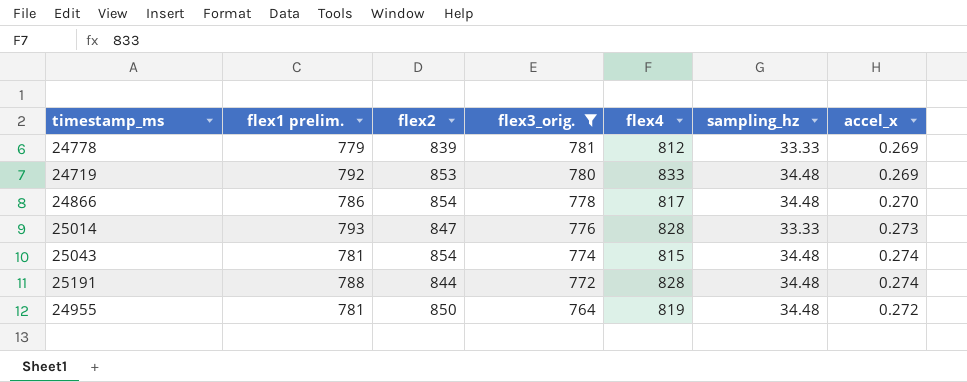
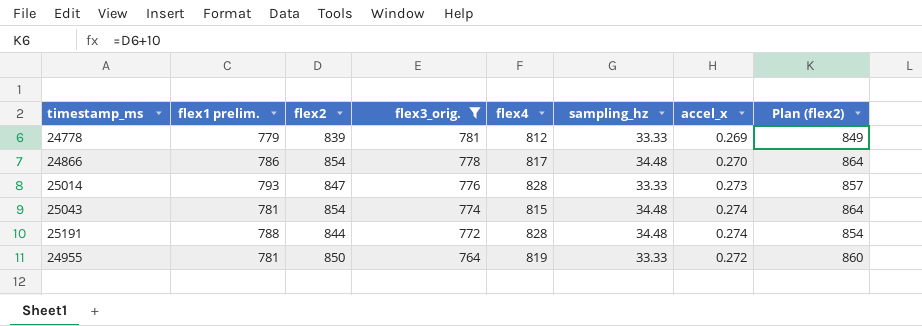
column Plan (flex2) | formula: none -> [flex2] + 10
row 24719: 792 | 853 | 780 | 833 | 34.48 | 0.269 -> none
24955 | sampling_hz: 34.48 -> 33.33

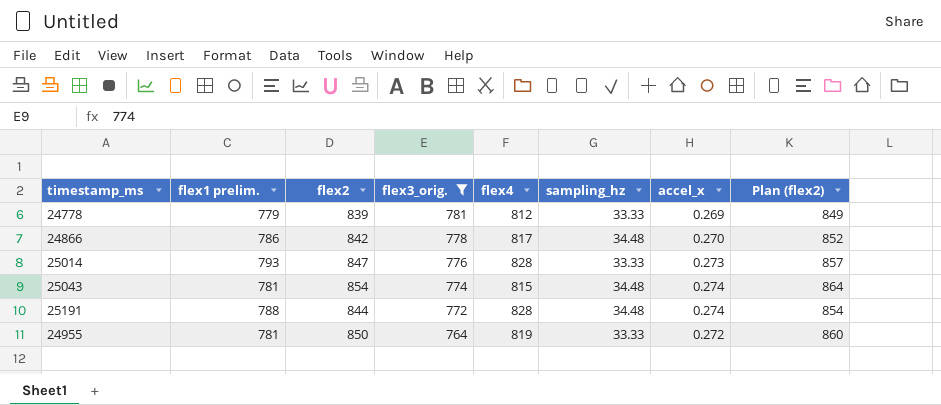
24866 | flex2: 854 -> 842
24866 | Plan (flex2): 864 -> 852

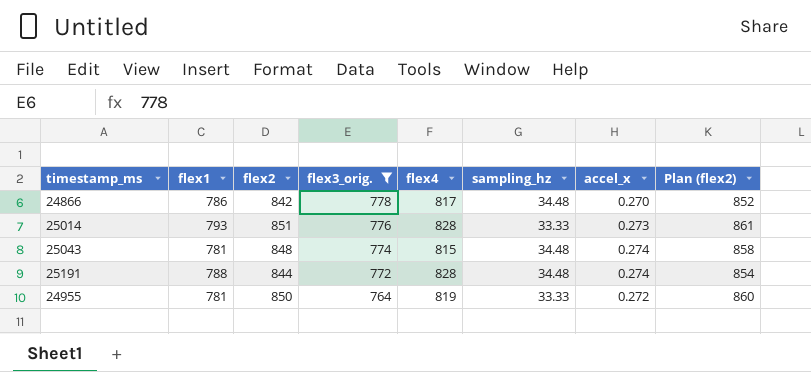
column name: flex1 prelim. -> flex1
row 24778: 779 | 839 | 781 | 812 | 33.33 | 0.269 | 849 -> none
25014 | flex2: 847 -> 851
25014 | Plan (flex2): 857 -> 861
25043 | flex2: 854 -> 848
25043 | Plan (flex2): 864 -> 858

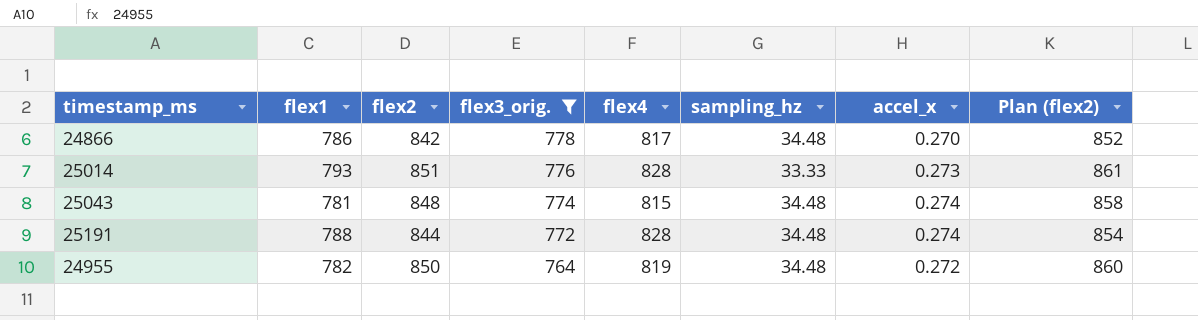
24955 | flex1: 781 -> 782
24955 | sampling_hz: 33.33 -> 34.48

